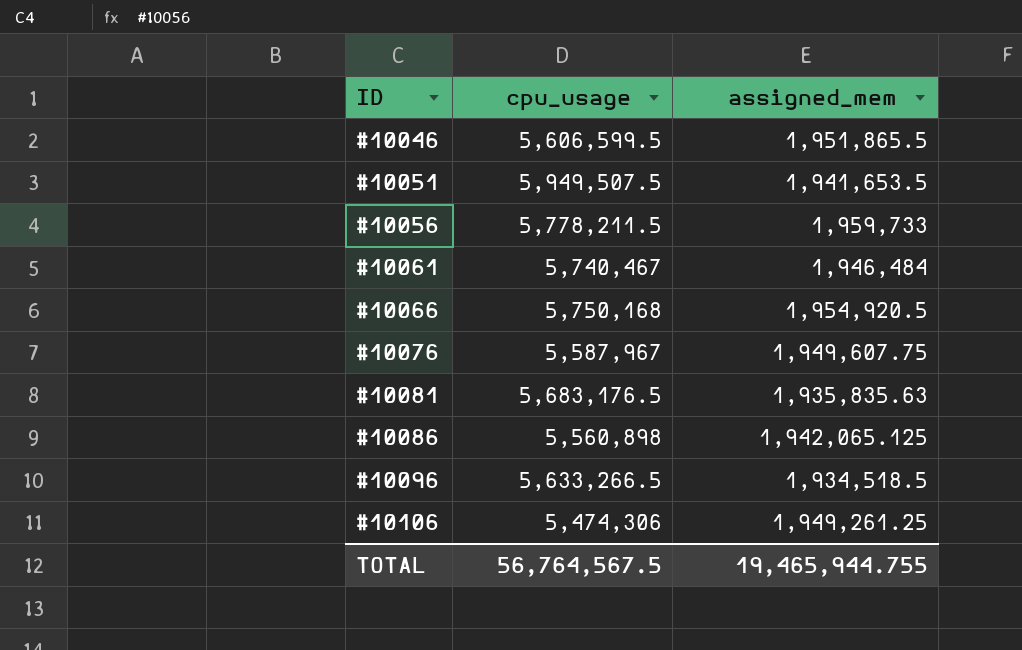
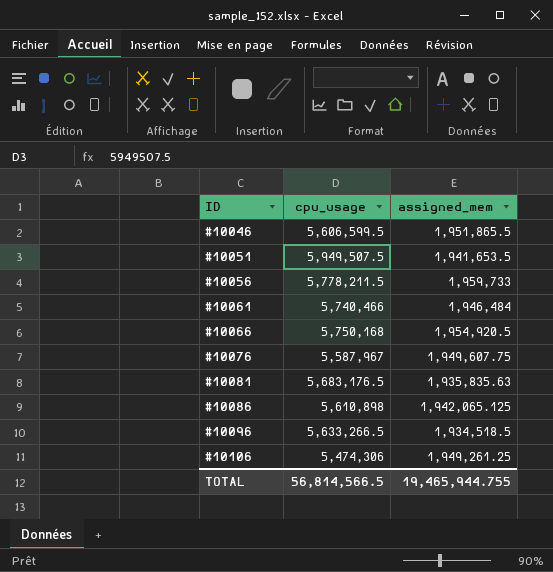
#10061 | cpu_usage: 5,740,467 -> 5,740,466
#10086 | cpu_usage: 5,560,898 -> 5,610,898
TOTAL | cpu_usage: 56,764,567.5 -> 56,814,566.5

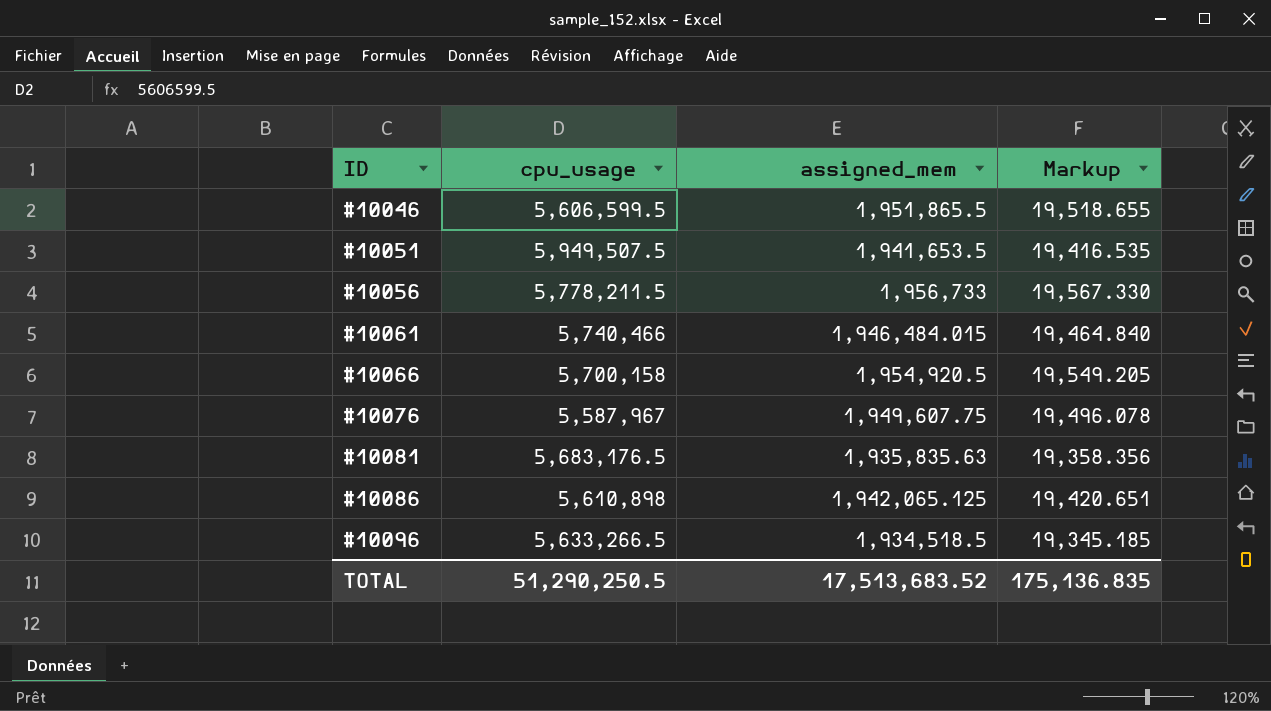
column Markup | formula: none -> [assigned_mem] * 0.01
row #10106: 5,474,306 | 1,949,261.25 -> none
#10056 | assigned_mem: 1,959,733 -> 1,956,733
#10061 | assigned_mem: 1,946,484 -> 1,946,484.015
#10066 | cpu_usage: 5,750,168 -> 5,700,158
TOTAL | cpu_usage: 56,814,566.5 -> 51,290,250.5
TOTAL | assigned_mem: 19,465,944.755 -> 17,513,683.52

